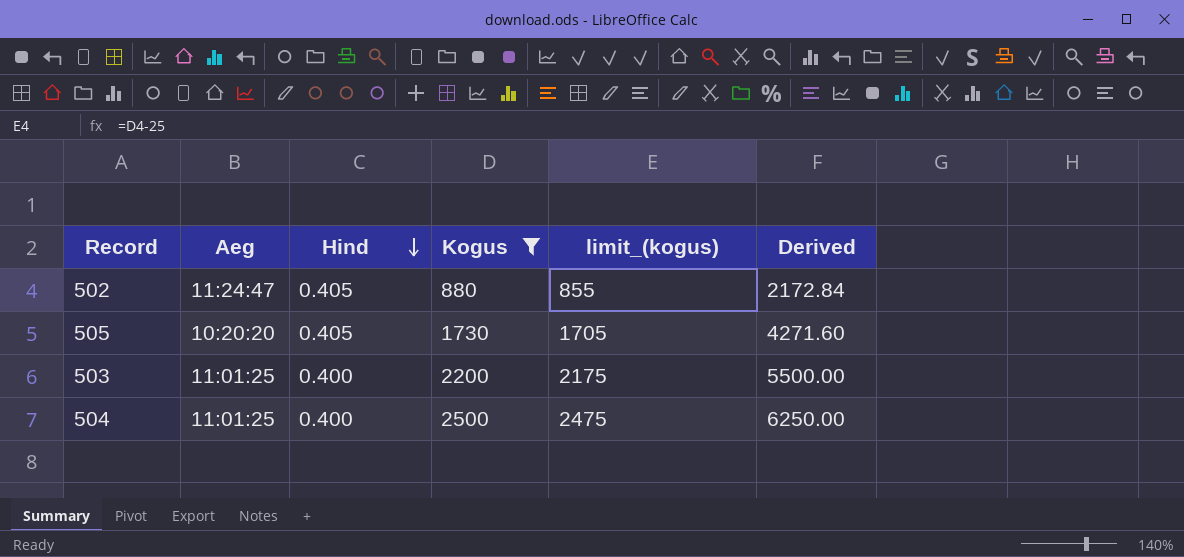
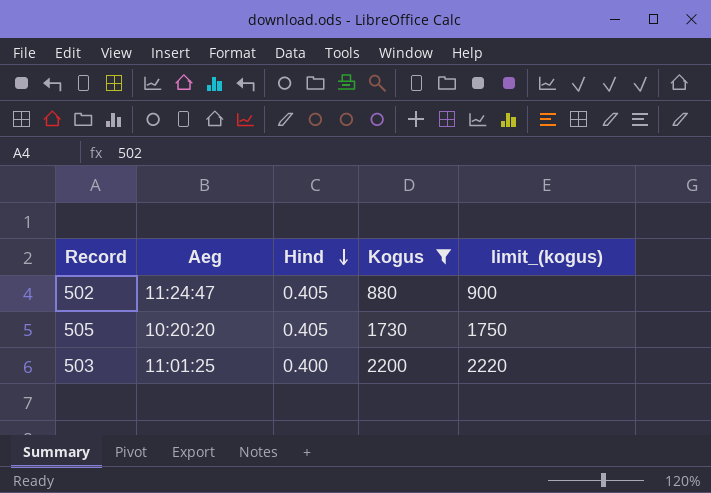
column Derived | formula: [Kogus] / [Hind] -> none
column limit_(kogus) | formula: [Kogus] - 25 -> [Kogus] + 20
row 504: 11:01:25 | 0.400 | 2500 | 2475 | 6250.00 -> none

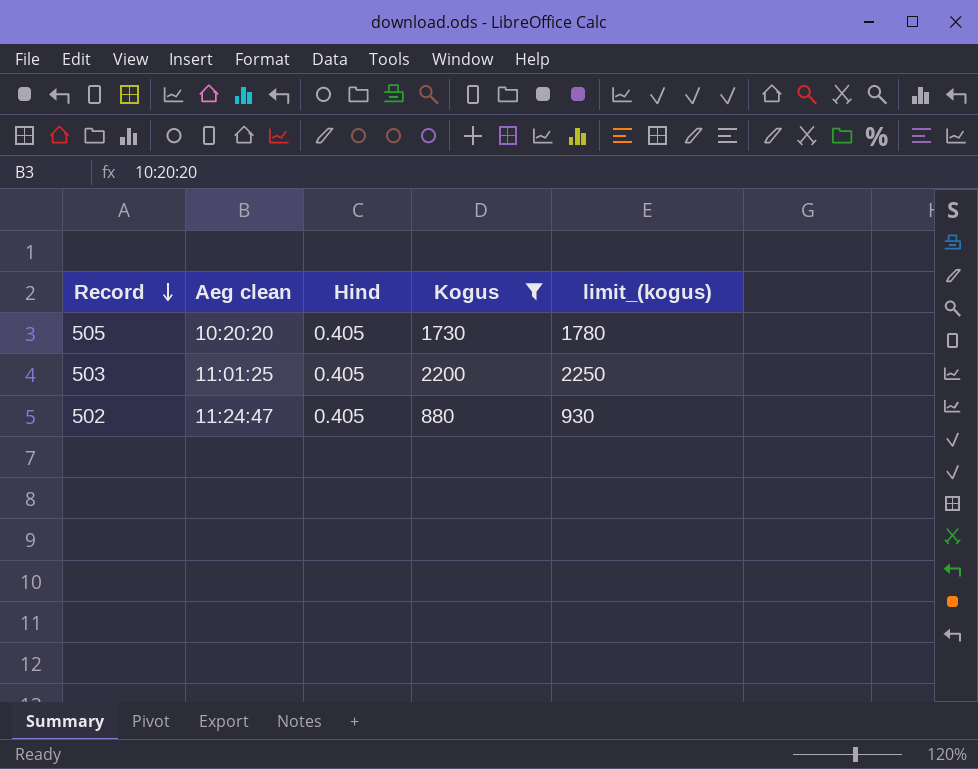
row order: Hind descending -> Record descending
column name: Aeg -> Aeg clean
column limit_(kogus) | formula: [Kogus] + 20 -> [Kogus] + 50
503 | Hind: 0.400 -> 0.405

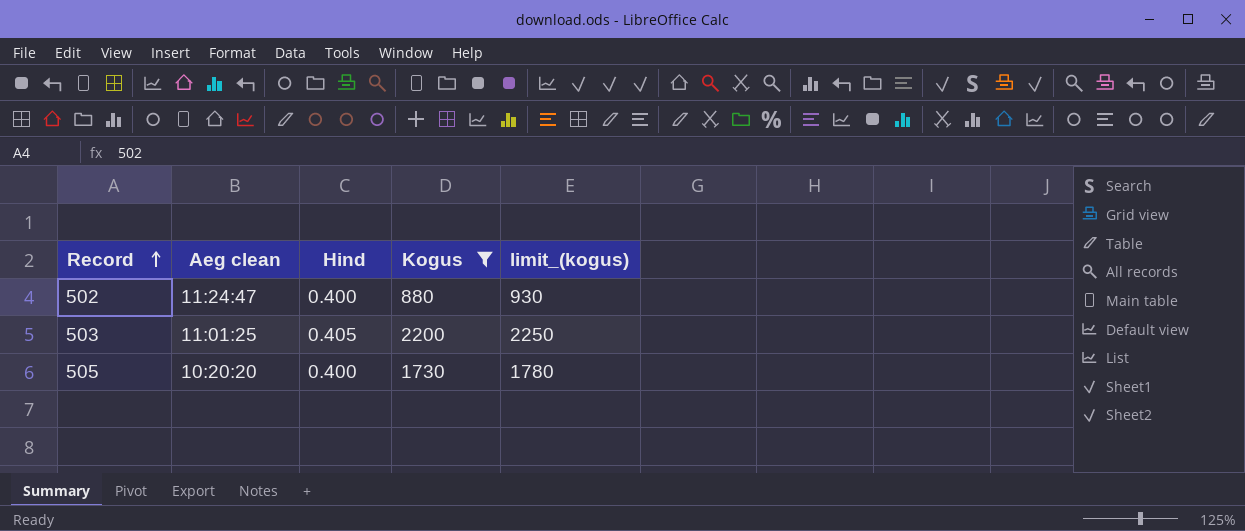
row order: Record descending -> Record ascending
502 | Hind: 0.405 -> 0.400
505 | Hind: 0.405 -> 0.400

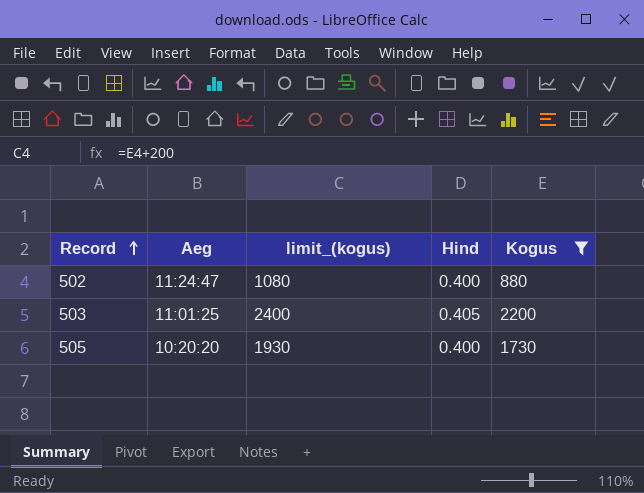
column name: Aeg clean -> Aeg
column limit_(kogus) | formula: [Kogus] + 50 -> [Kogus] + 200
column limit_(kogus) | position: 5 -> 3

